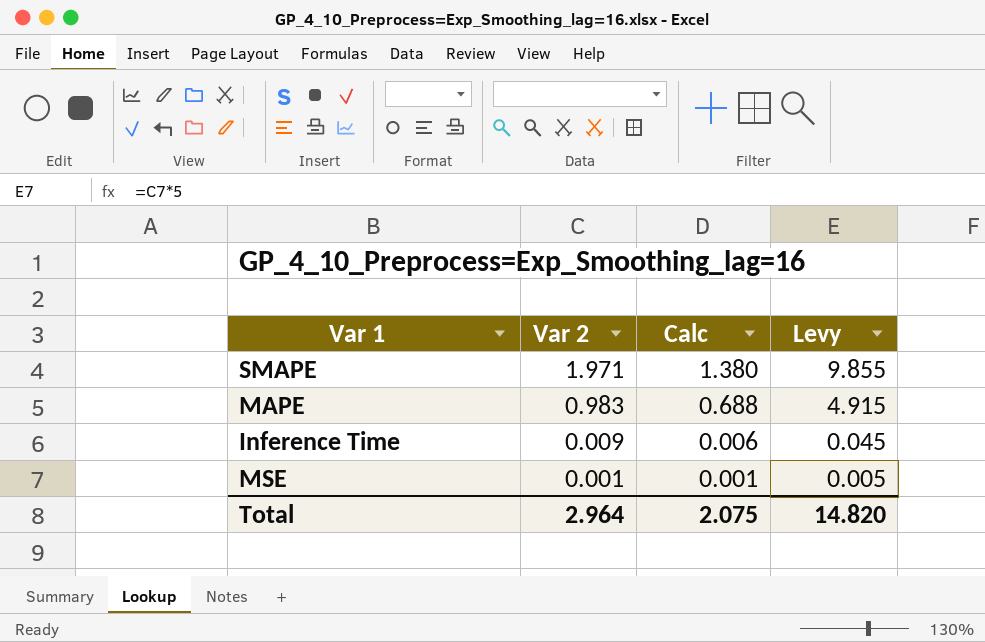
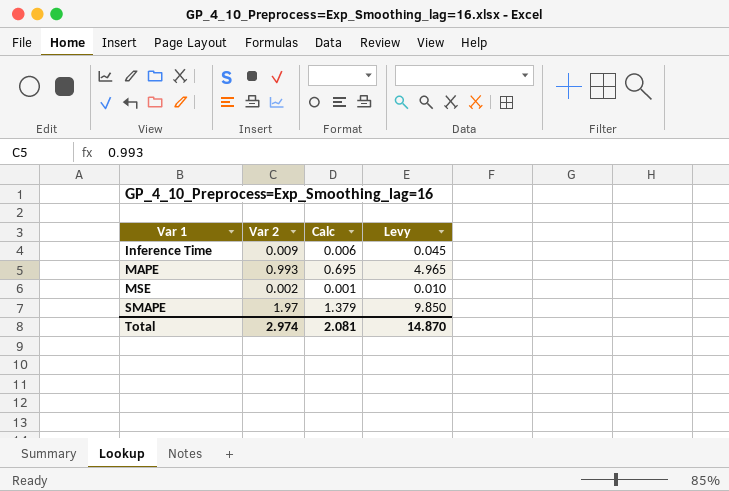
row order: Var 2 descending -> Var 1 ascending
MAPE | Var 2: 0.983 -> 0.993
MAPE | Calc: 0.688 -> 0.695
MAPE | Levy: 4.915 -> 4.965
MSE | Var 2: 0.001 -> 0.002
MSE | Levy: 0.005 -> 0.010
SMAPE | Var 2: 1.971 -> 1.97
SMAPE | Calc: 1.380 -> 1.379
SMAPE | Levy: 9.855 -> 9.850
Total | Var 2: 2.964 -> 2.974
Total | Calc: 2.075 -> 2.081
Total | Levy: 14.820 -> 14.870

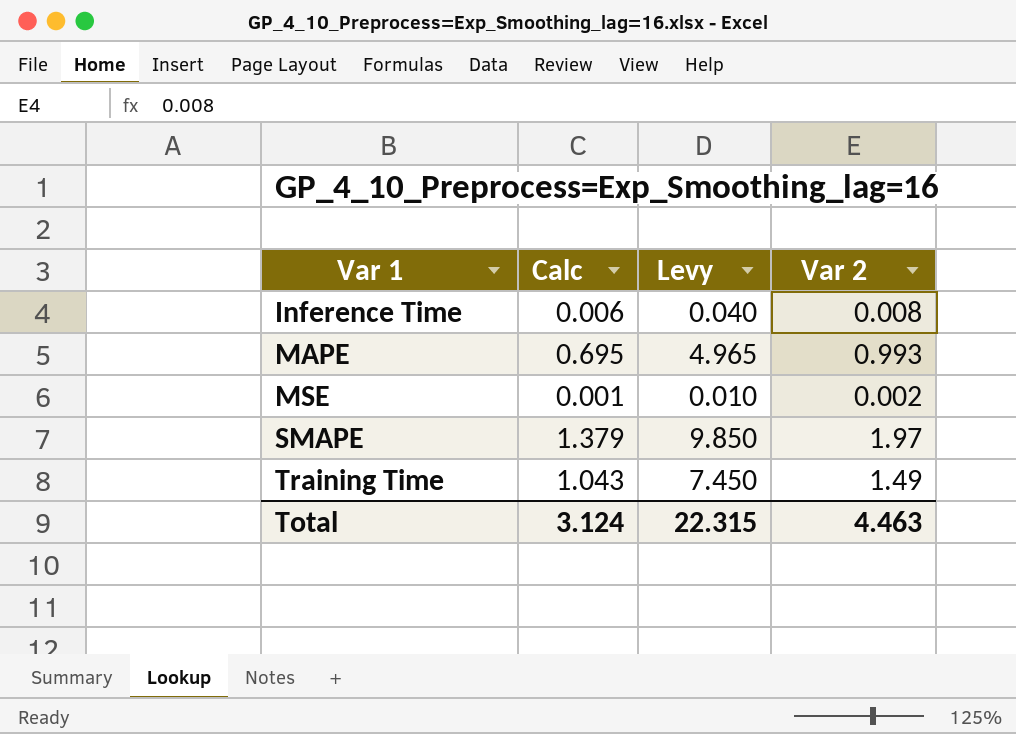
column Var 2 | position: 2 -> 4
Inference Time | Levy: 0.045 -> 0.040
Inference Time | Var 2: 0.009 -> 0.008
row Training Time: none -> 1.043 | 7.450 | 1.49
Total | Calc: 2.081 -> 3.124
Total | Levy: 14.870 -> 22.315
Total | Var 2: 2.974 -> 4.463

